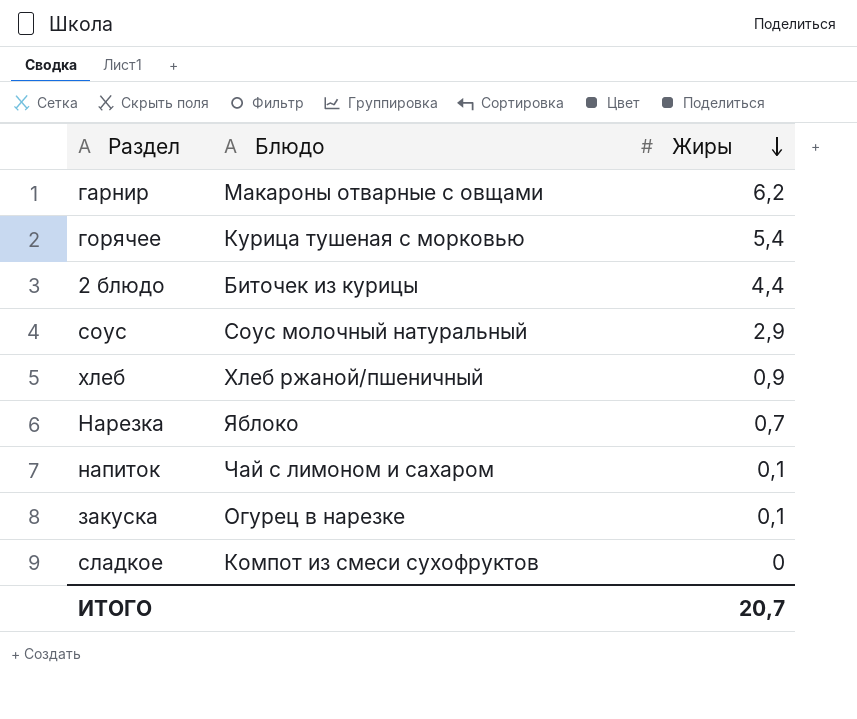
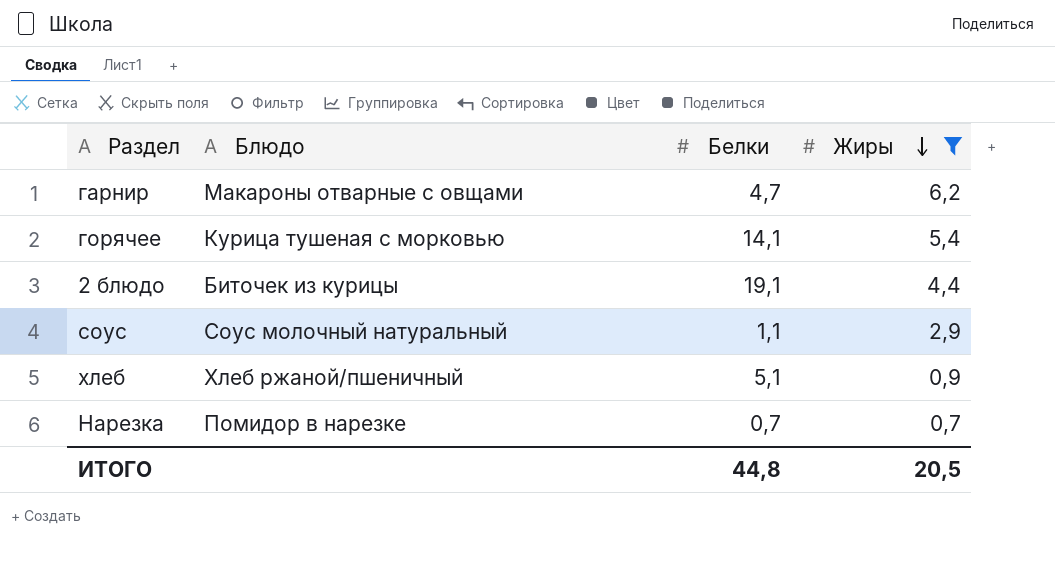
filter: none -> Жиры >= 0,7
column Белки | position: none -> 3
Нарезка | Блюдо: Яблоко -> Помидор в нарезке
ИТОГО | Жиры: 20,7 -> 20,5

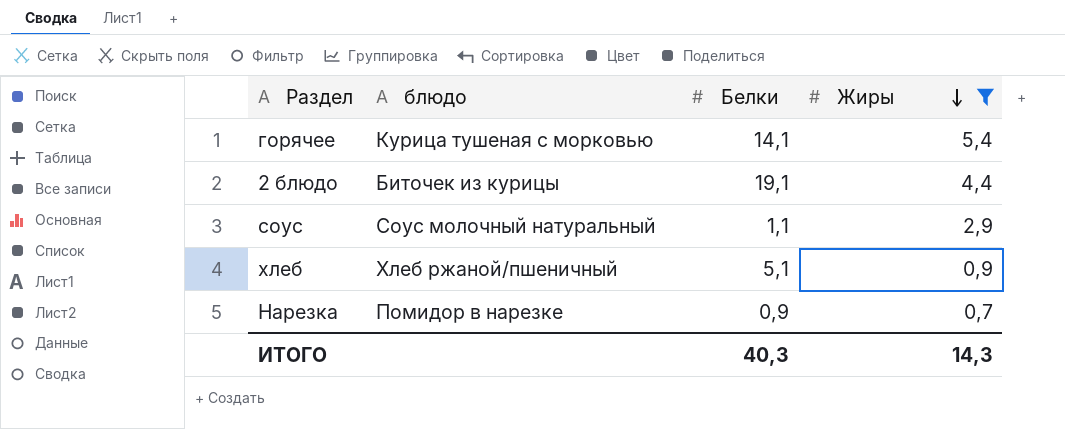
column name: Блюдо -> блюдо
row гарнир: Макароны отварные с овщами | 4,7 | 6,2 -> none
Нарезка | Белки: 0,7 -> 0,9
ИТОГО | Белки: 44,8 -> 40,3
ИТОГО | Жиры: 20,5 -> 14,3

